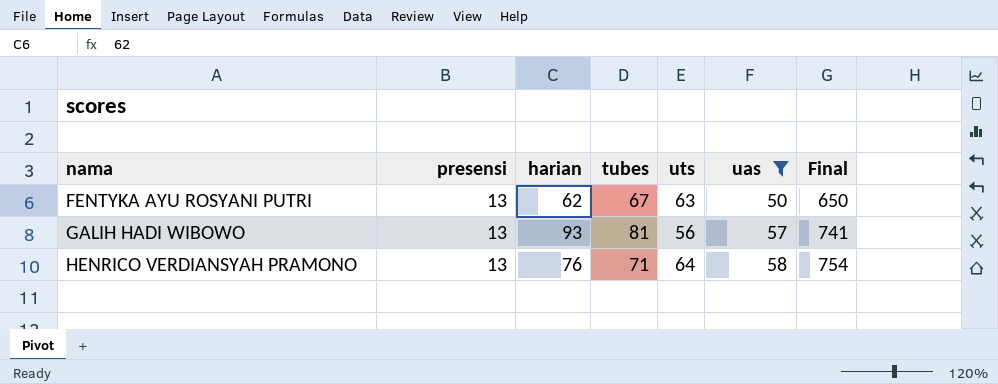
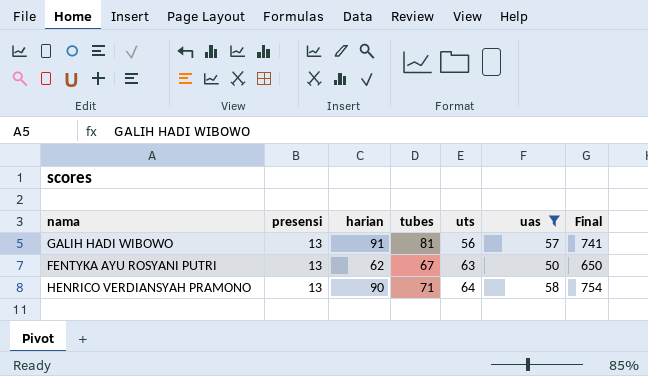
row order: nama ascending -> uts ascending
GALIH HADI WIBOWO | harian: 93 -> 91
HENRICO VERDIANSYAH PRAMONO | harian: 76 -> 90

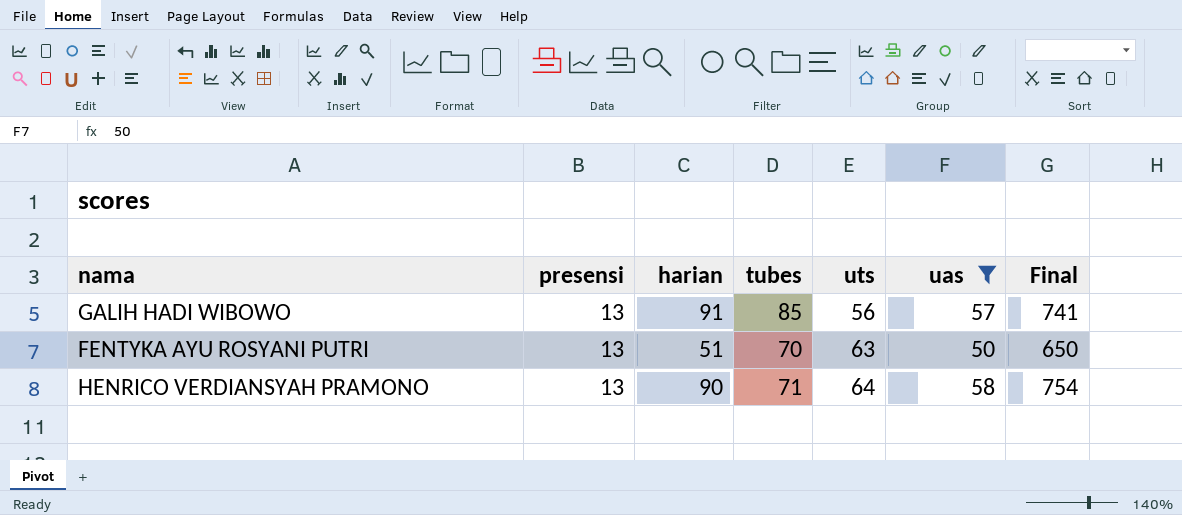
GALIH HADI WIBOWO | tubes: 81 -> 85
FENTYKA AYU ROSYANI PUTRI | harian: 62 -> 51
FENTYKA AYU ROSYANI PUTRI | tubes: 67 -> 70

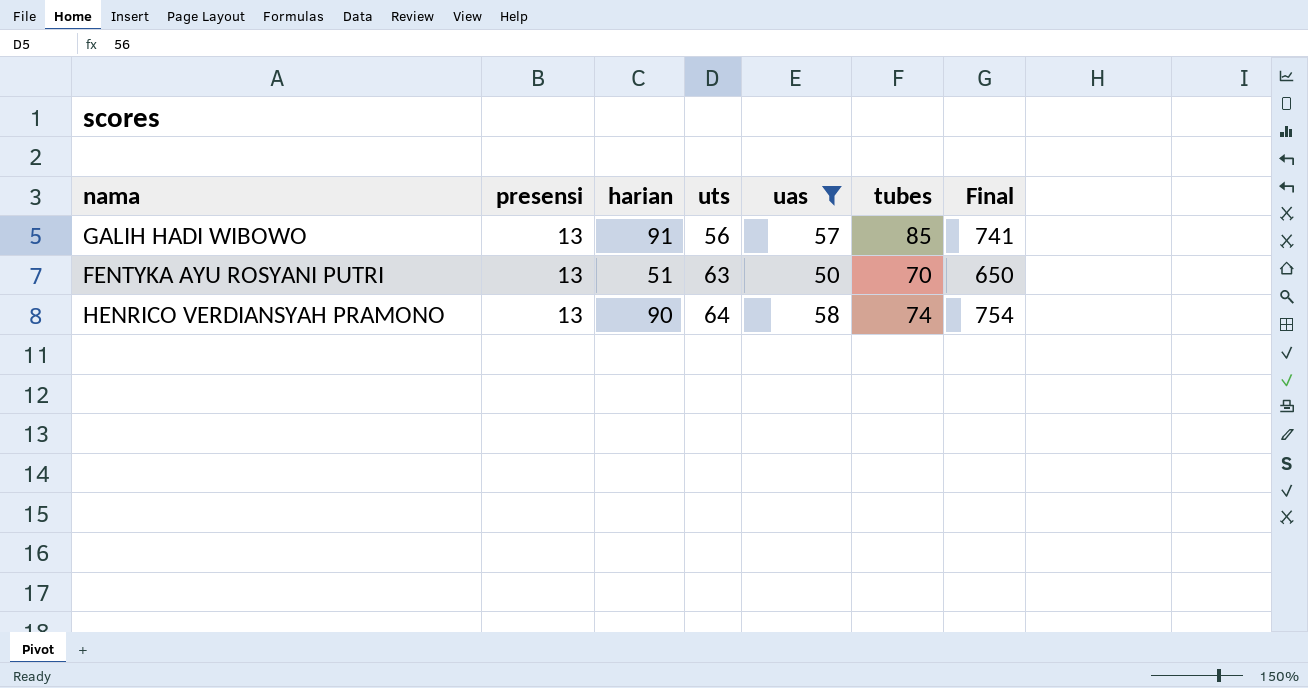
column tubes | position: 4 -> 6
HENRICO VERDIANSYAH PRAMONO | tubes: 71 -> 74

